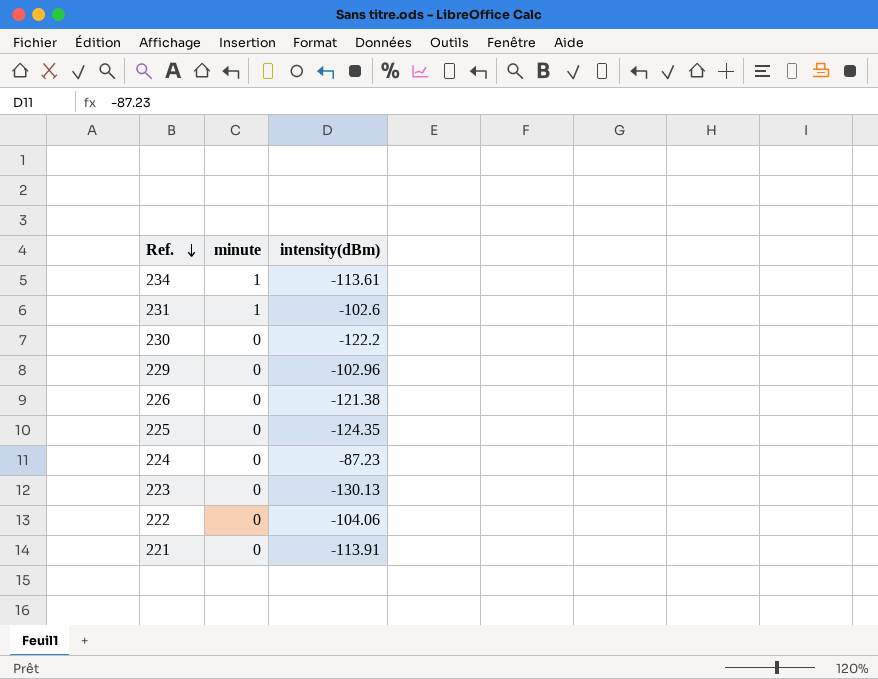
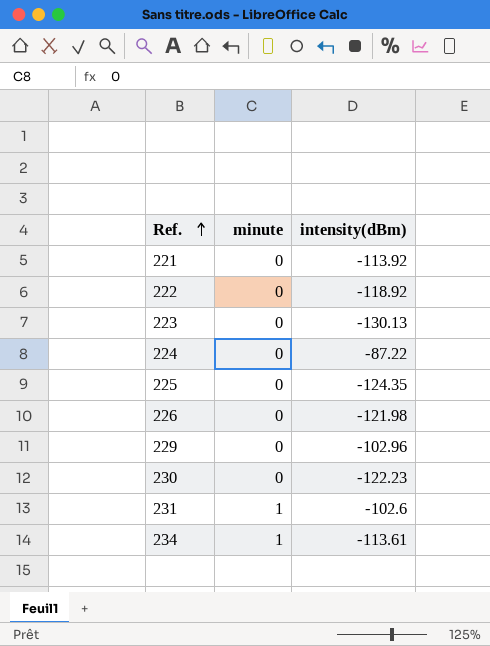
row order: Ref. descending -> Ref. ascending
221 | intensity(dBm): -113.91 -> -113.92
222 | intensity(dBm): -104.06 -> -118.92
224 | intensity(dBm): -87.23 -> -87.22
226 | intensity(dBm): -121.38 -> -121.98
230 | intensity(dBm): -122.2 -> -122.23

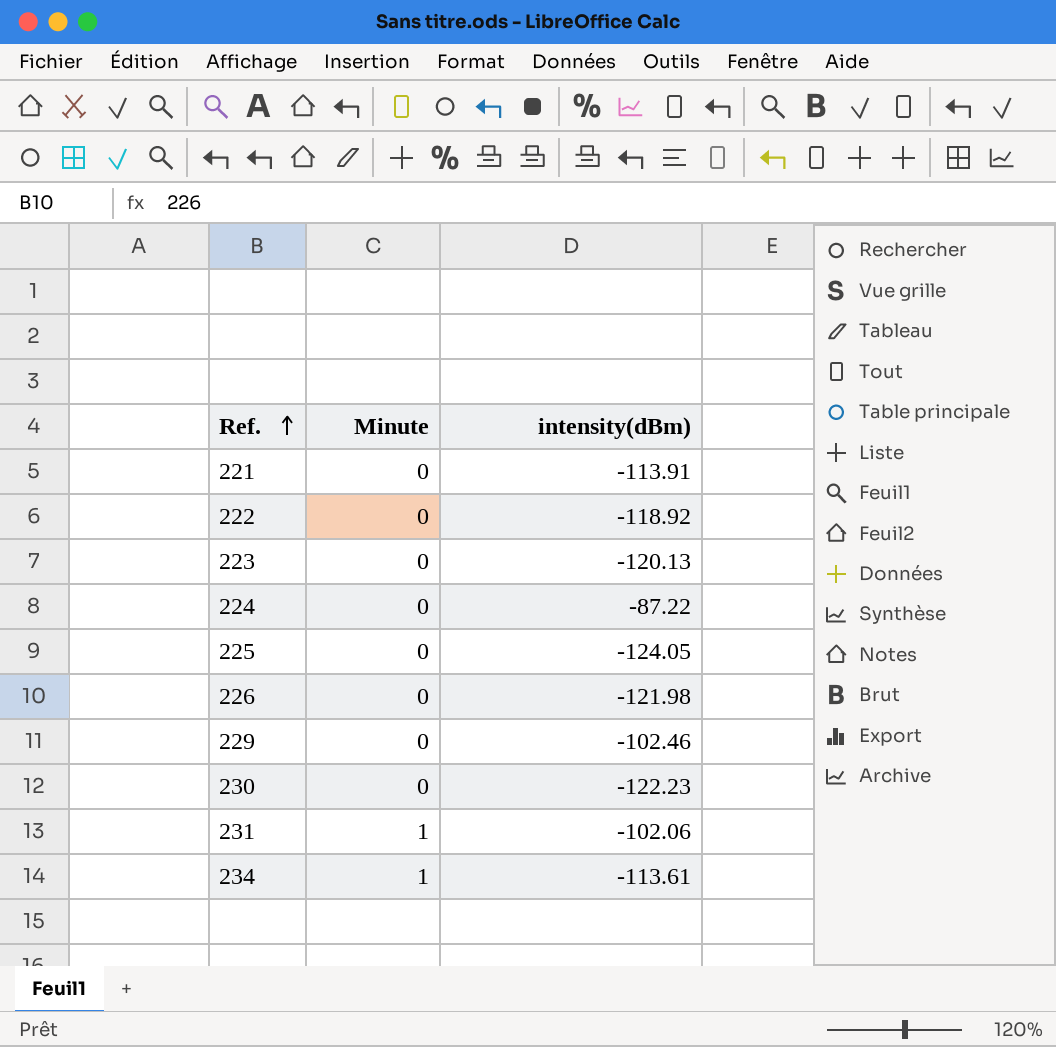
column name: minute -> Minute
221 | intensity(dBm): -113.92 -> -113.91
223 | intensity(dBm): -130.13 -> -120.13
225 | intensity(dBm): -124.35 -> -124.05
229 | intensity(dBm): -102.96 -> -102.46
231 | intensity(dBm): -102.6 -> -102.06

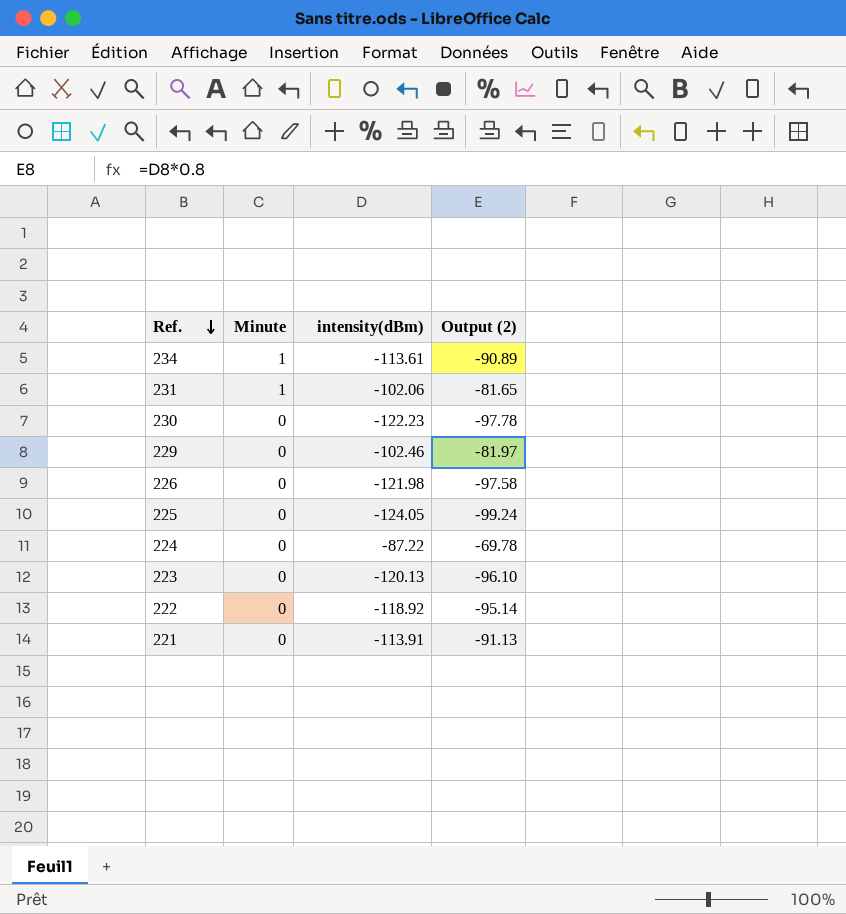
row order: Ref. ascending -> Ref. descending
column Output (2) | formula: none -> [intensity(dBm)] * 0.8

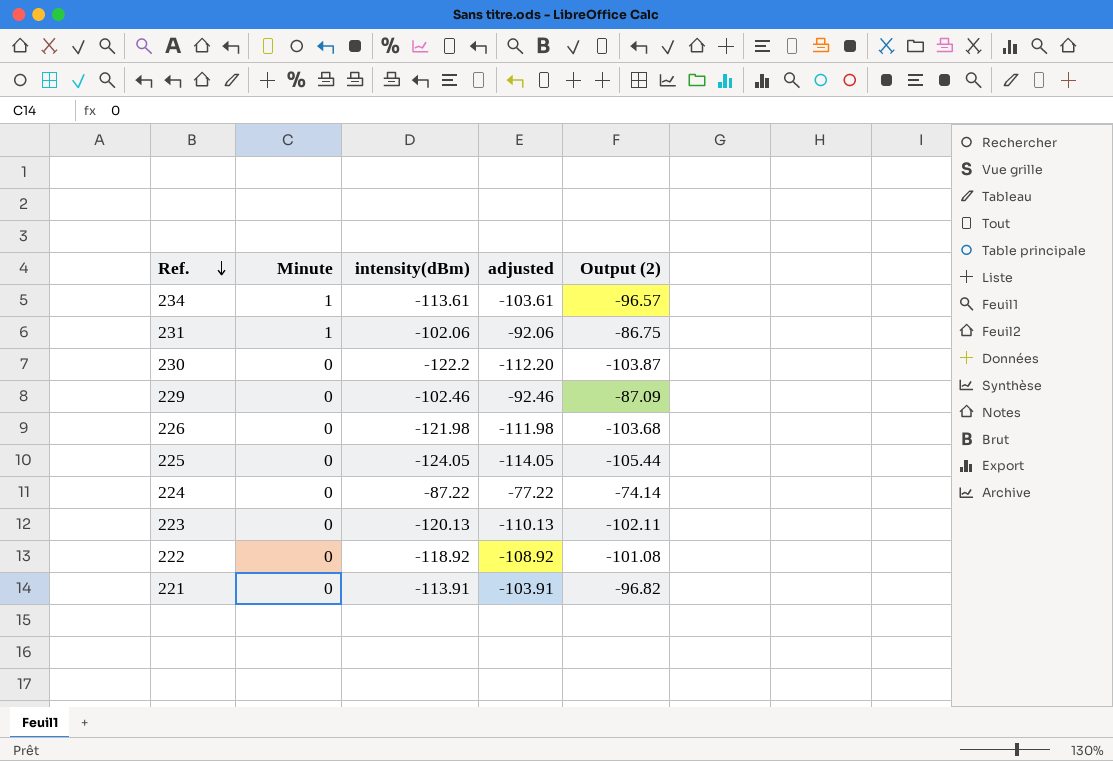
column adjusted | formula: none -> [intensity(dBm)] + 10
column Output (2) | formula: [intensity(dBm)] * 0.8 -> [intensity(dBm)] * 0.85
230 | intensity(dBm): -122.23 -> -122.2

